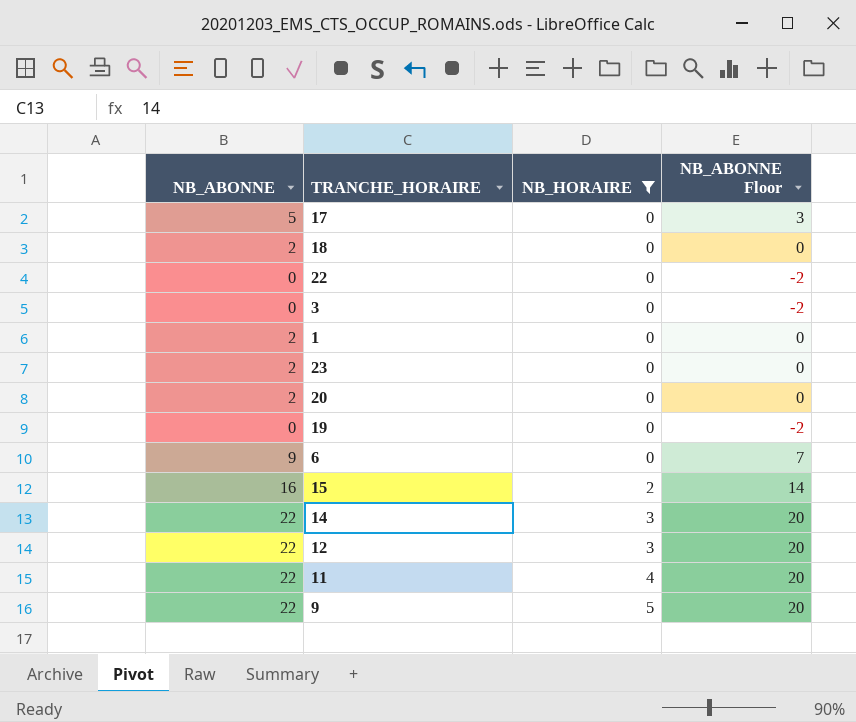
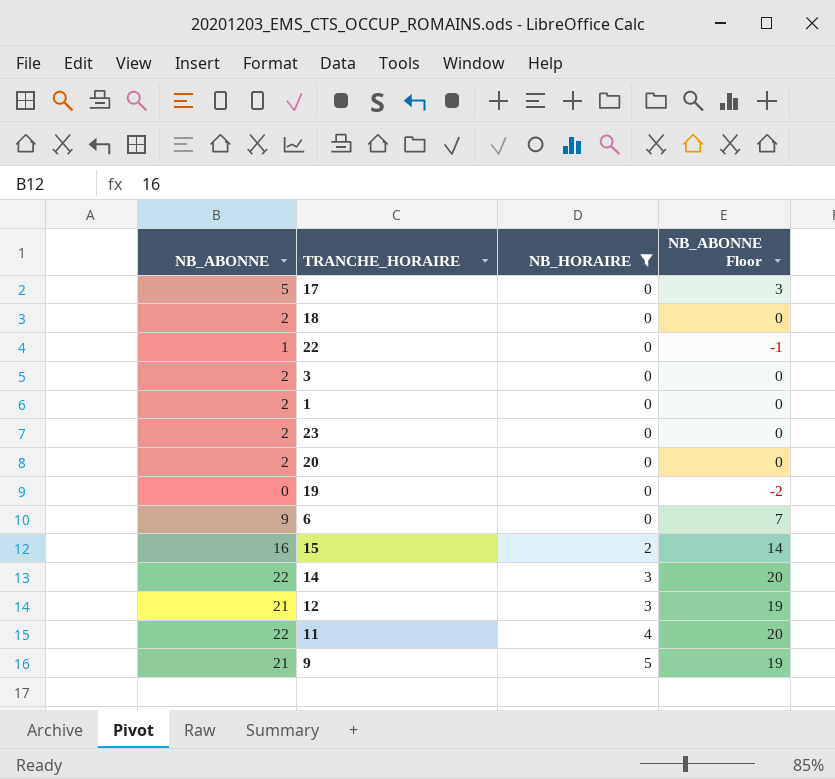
22 | NB_ABONNE: 0 -> 1
22 | NB_ABONNE Floor: -2 -> -1
3 | NB_ABONNE: 0 -> 2
3 | NB_ABONNE Floor: -2 -> 0
12 | NB_ABONNE: 22 -> 21
12 | NB_ABONNE Floor: 20 -> 19
9 | NB_ABONNE: 22 -> 21
9 | NB_ABONNE Floor: 20 -> 19

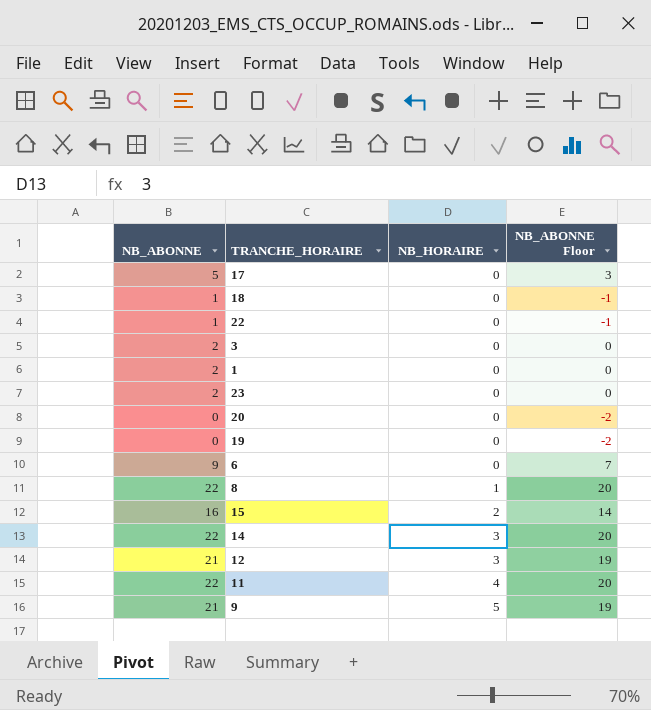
filter: NB_HORAIRE != 1 -> none
18 | NB_ABONNE: 2 -> 1
18 | NB_ABONNE Floor: 0 -> -1
20 | NB_ABONNE: 2 -> 0
20 | NB_ABONNE Floor: 0 -> -2

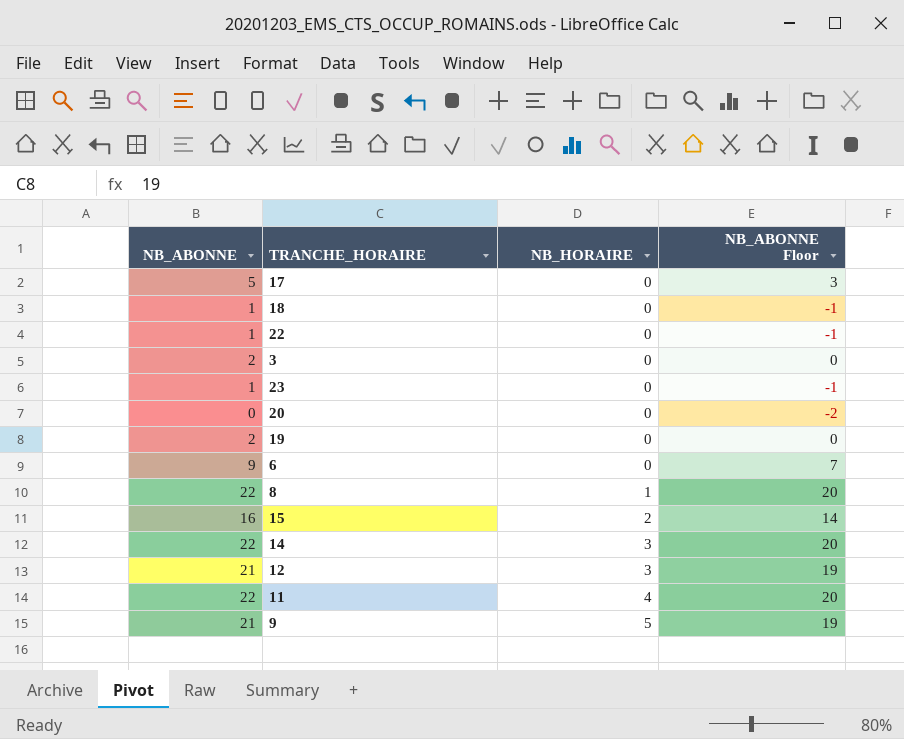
row 1: 2 | 0 | 0 -> none
23 | NB_ABONNE: 2 -> 1
23 | NB_ABONNE Floor: 0 -> -1
19 | NB_ABONNE: 0 -> 2
19 | NB_ABONNE Floor: -2 -> 0

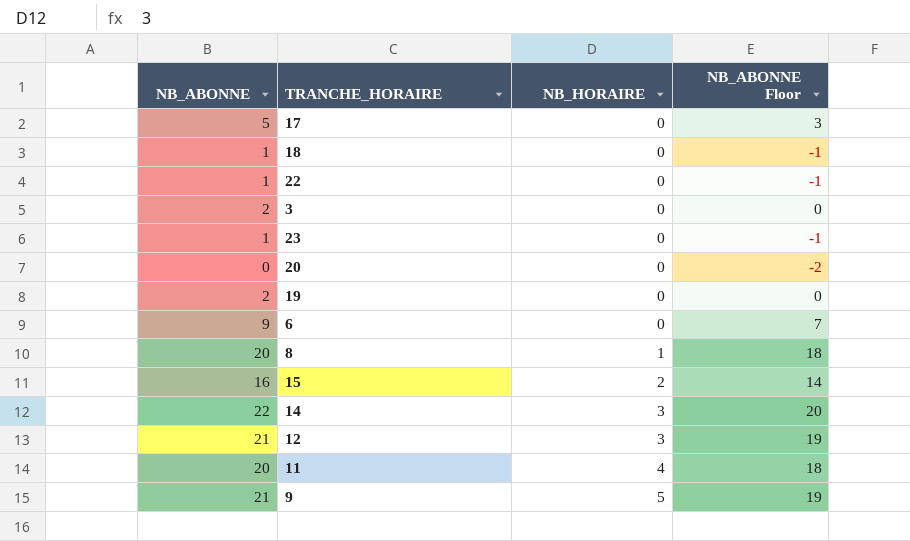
8 | NB_ABONNE: 22 -> 20
8 | NB_ABONNE Floor: 20 -> 18
11 | NB_ABONNE: 22 -> 20
11 | NB_ABONNE Floor: 20 -> 18

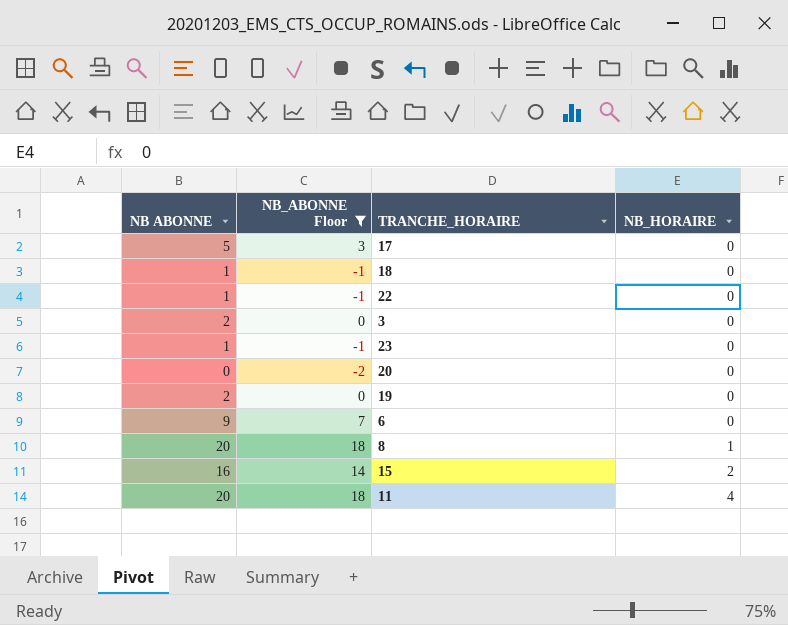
filter: none -> NB_ABONNE Floor <= 18
column name: NB_ABONNE -> NB ABONNE
column NB_ABONNE Floor | position: 4 -> 2

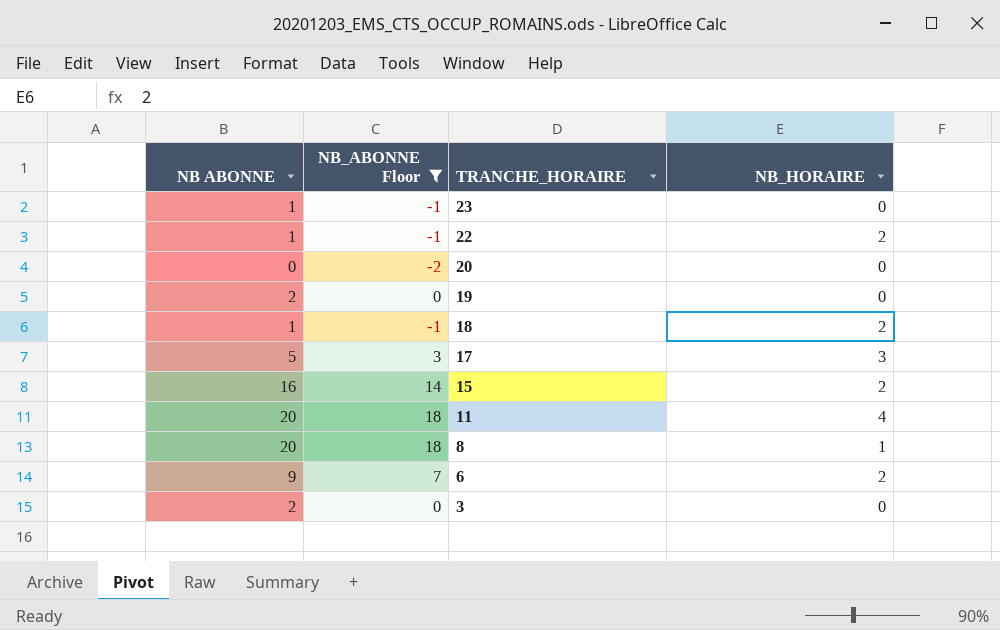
row order: NB_HORAIRE ascending -> TRANCHE_HORAIRE descending
22 | NB_HORAIRE: 0 -> 2
18 | NB_HORAIRE: 0 -> 2
17 | NB_HORAIRE: 0 -> 3
6 | NB_HORAIRE: 0 -> 2

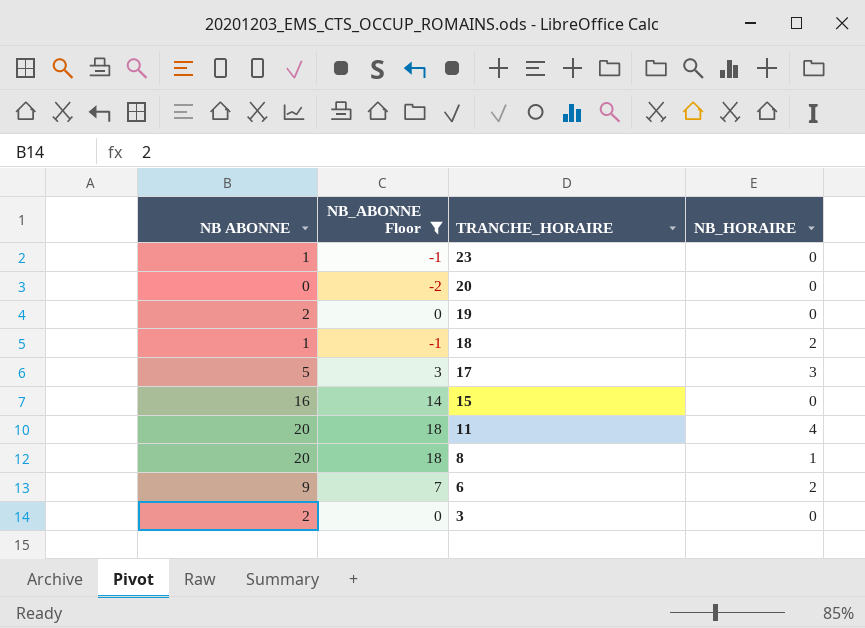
row 22: 1 | -1 | 2 -> none
15 | NB_HORAIRE: 2 -> 0

